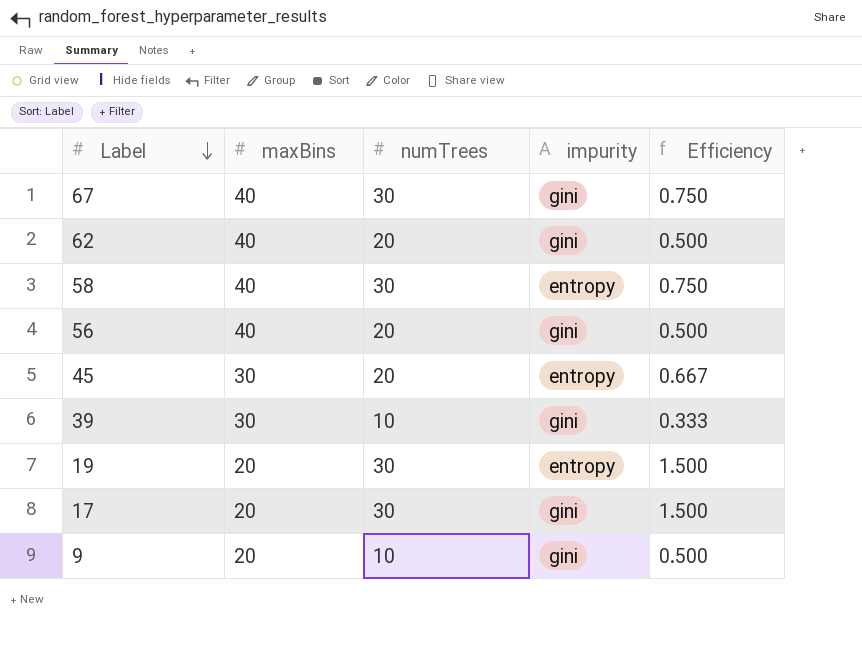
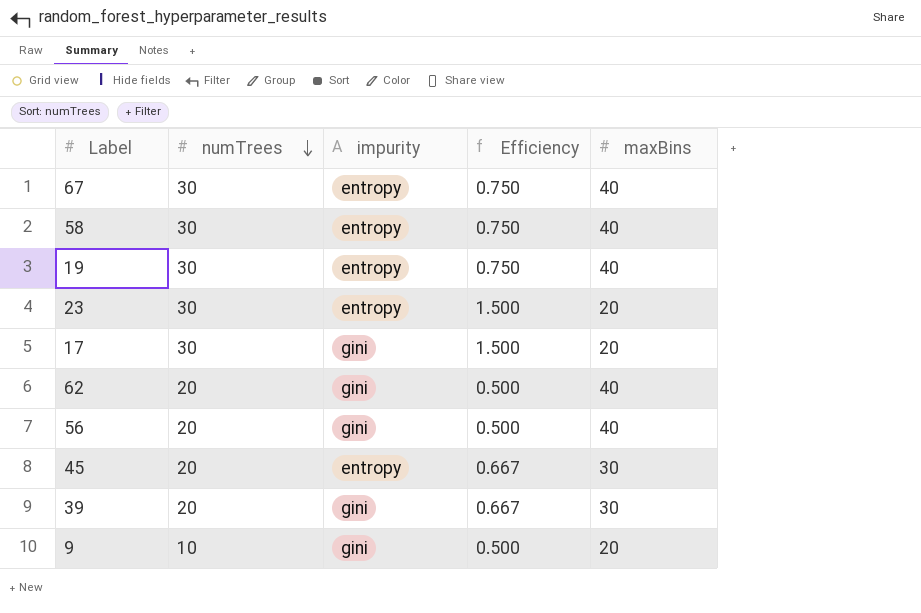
row order: Label descending -> numTrees descending
column maxBins | position: 2 -> 5
67 | impurity: gini -> entropy
19 | Efficiency: 1.500 -> 0.750
19 | maxBins: 20 -> 40
row 23: none -> 30 | entropy | 1.500 | 20
39 | numTrees: 10 -> 20
39 | Efficiency: 0.333 -> 0.667

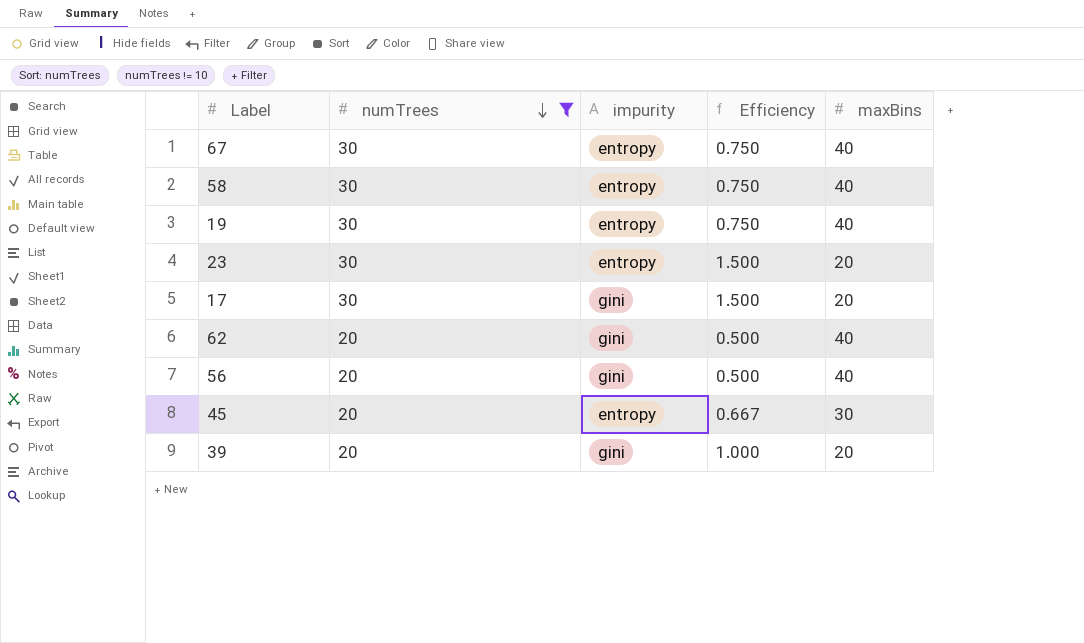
filter: none -> numTrees != 10
39 | Efficiency: 0.667 -> 1.000
39 | maxBins: 30 -> 20

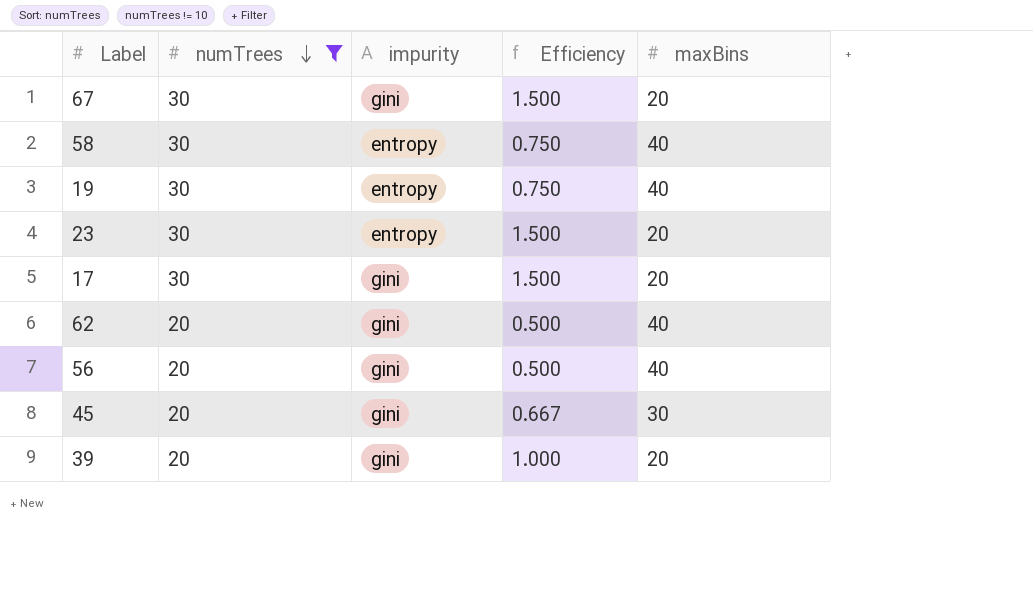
67 | impurity: entropy -> gini
67 | Efficiency: 0.750 -> 1.500
67 | maxBins: 40 -> 20
45 | impurity: entropy -> gini

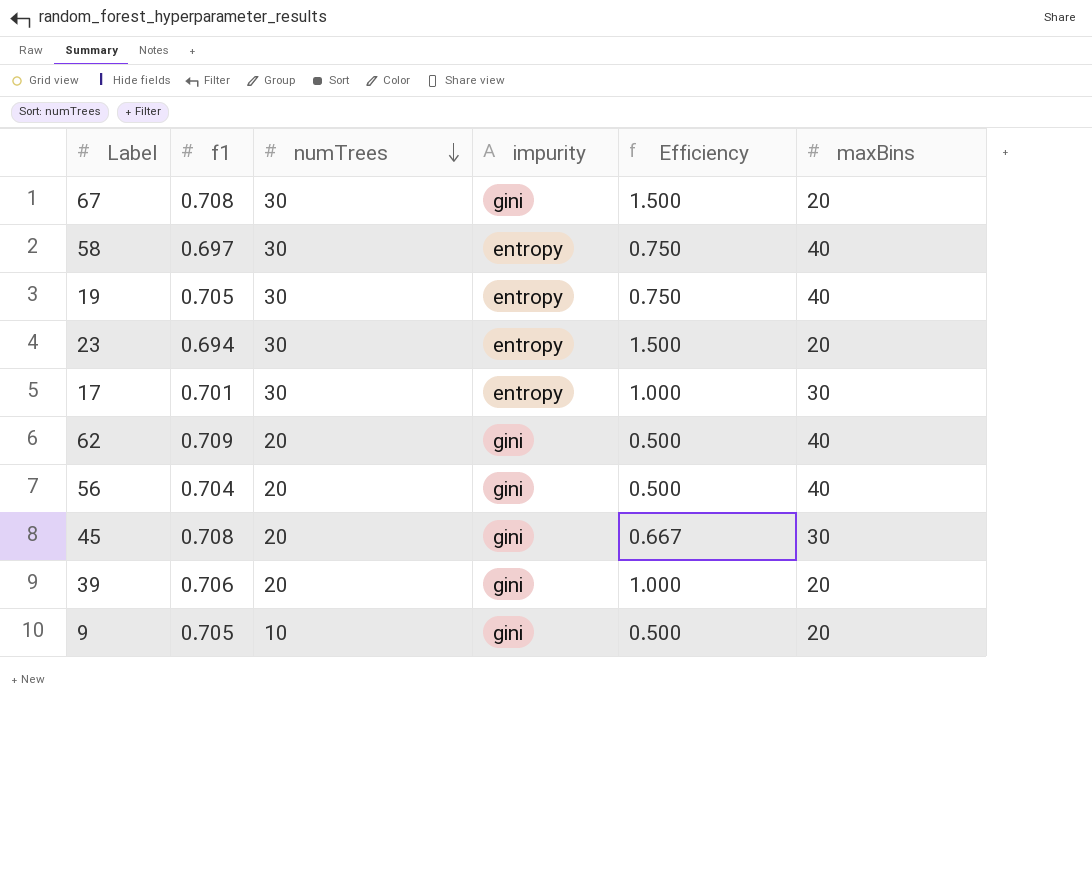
filter: numTrees != 10 -> none
column f1 | position: none -> 2
17 | impurity: gini -> entropy
17 | Efficiency: 1.500 -> 1.000
17 | maxBins: 20 -> 30

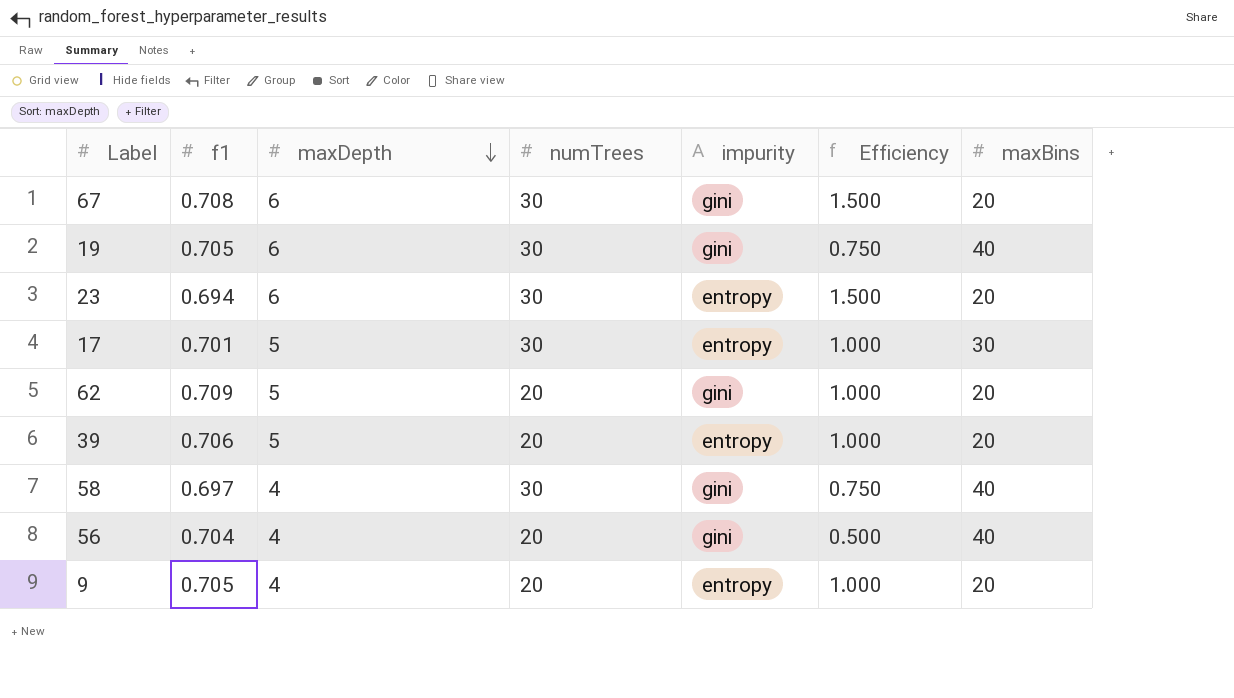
row order: numTrees descending -> maxDepth descending
column maxDepth | position: none -> 3
row 45: 0.708 | 20 | gini | 0.667 | 30 -> none
19 | impurity: entropy -> gini
62 | Efficiency: 0.500 -> 1.000
62 | maxBins: 40 -> 20
39 | impurity: gini -> entropy
58 | impurity: entropy -> gini
9 | numTrees: 10 -> 20
9 | impurity: gini -> entropy
9 | Efficiency: 0.500 -> 1.000

